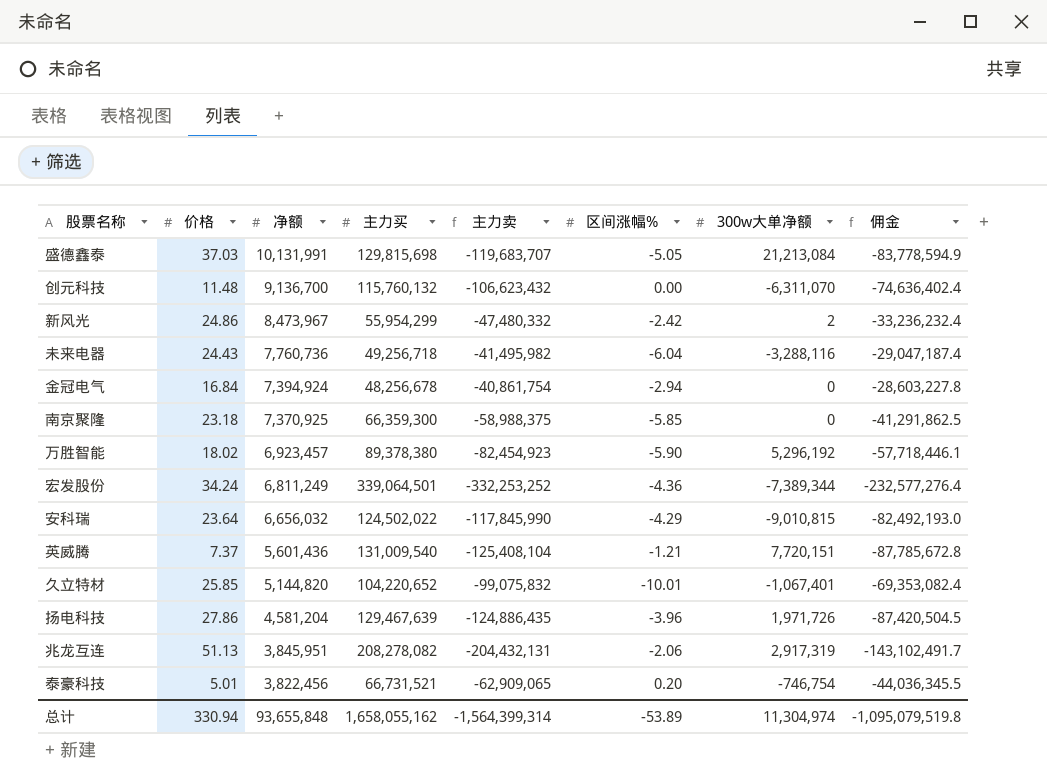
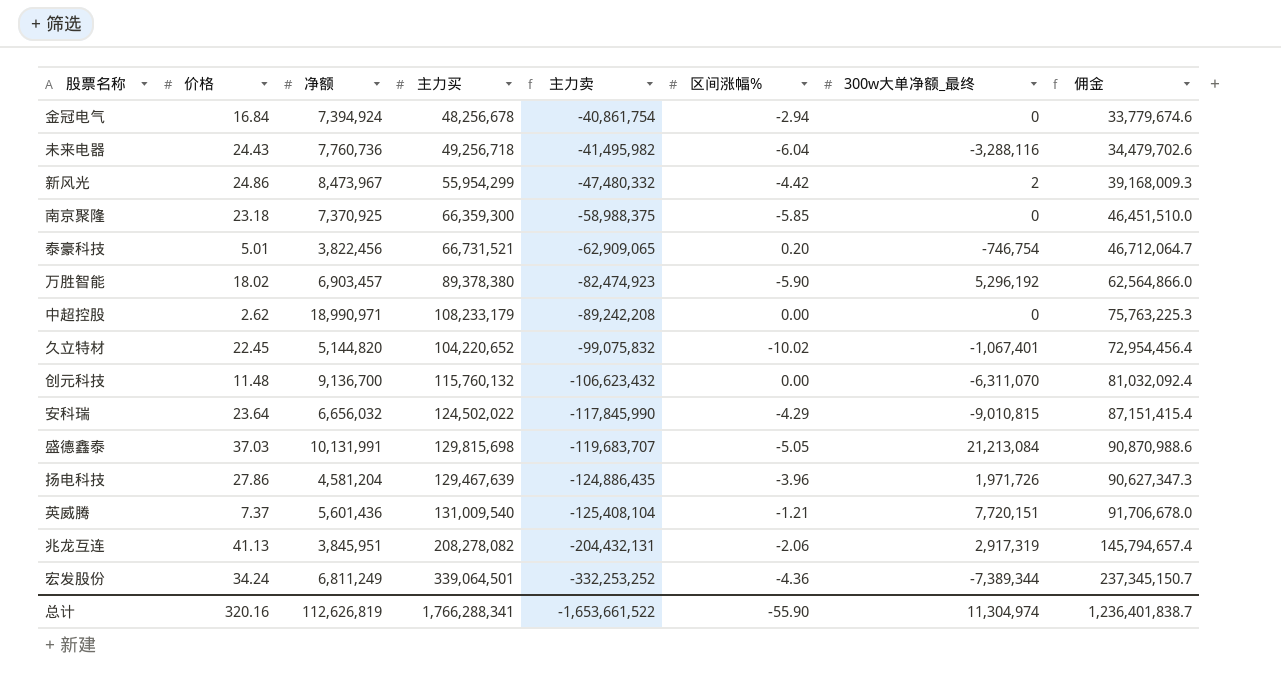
row order: 净额 descending -> 主力卖 descending
column name: 300w大单净额 -> 300w大单净额_最终
column 佣金 | formula: [主力卖] * 0.7 -> [主力买] * 0.7
新风光 | 区间涨幅%: -2.42 -> -4.42
万胜智能 | 净额: 6,923,457 -> 6,903,457
万胜智能 | 主力卖: -82,454,923 -> -82,474,923
row 中超控股: none -> 2.62 | 18,990,971 | 108,233,179 | -89,242,208 | 0.00 | 0 | 75,763,225.3
久立特材 | 价格: 25.85 -> 22.45
久立特材 | 区间涨幅%: -10.01 -> -10.02
兆龙互连 | 价格: 51.13 -> 41.13
总计 | 价格: 330.94 -> 320.16
总计 | 净额: 93,655,848 -> 112,626,819
总计 | 主力买: 1,658,055,162 -> 1,766,288,341
总计 | 主力卖: -1,564,399,314 -> -1,653,661,522
总计 | 区间涨幅%: -53.89 -> -55.90
总计 | 佣金: -1,095,079,519.8 -> 1,236,401,838.7

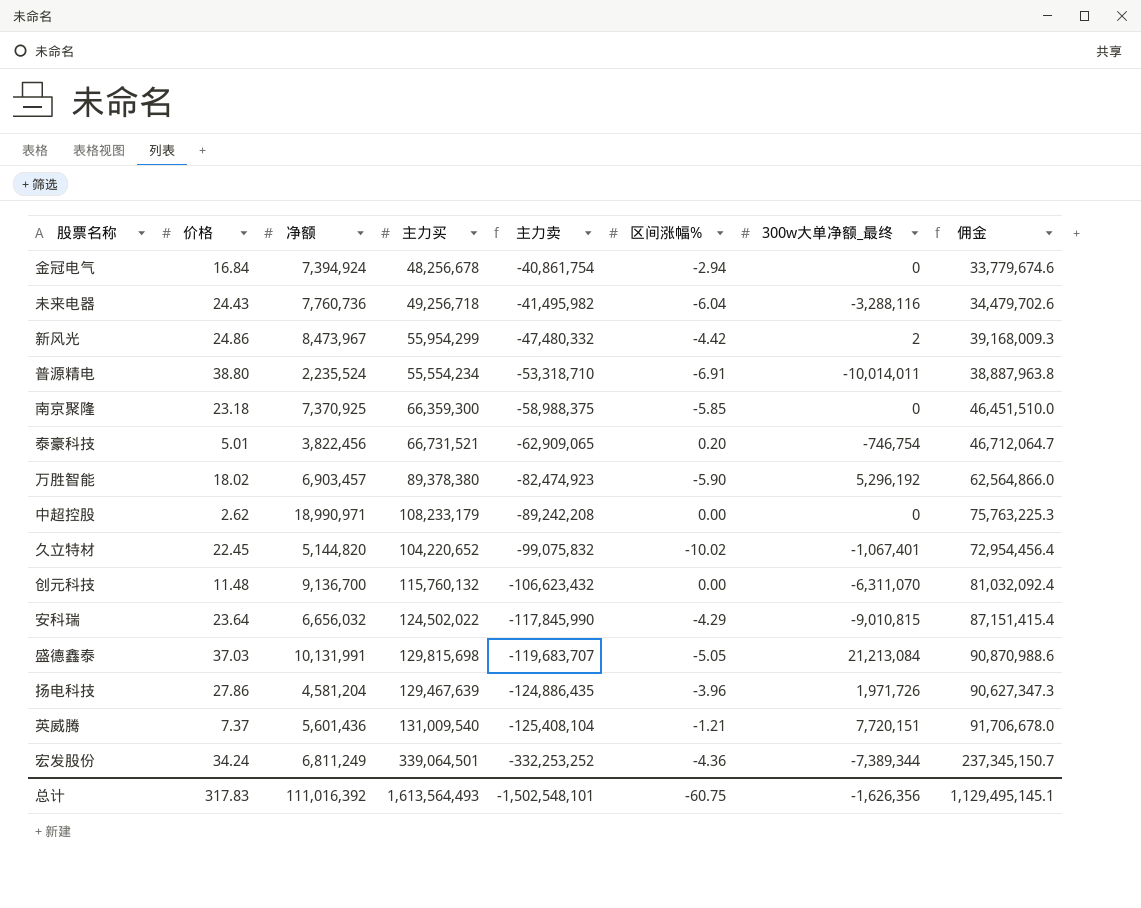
row 兆龙互连: 41.13 | 3,845,951 | 208,278,082 | -204,432,131 | -2.06 | 2,917,319 | 145,794,657.4 -> none
row 普源精电: none -> 38.80 | 2,235,524 | 55,554,234 | -53,318,710 | -6.91 | -10,014,011 | 38,887,963.8
总计 | 价格: 320.16 -> 317.83
总计 | 净额: 112,626,819 -> 111,016,392
总计 | 主力买: 1,766,288,341 -> 1,613,564,493
总计 | 主力卖: -1,653,661,522 -> -1,502,548,101
总计 | 区间涨幅%: -55.90 -> -60.75
总计 | 300w大单净额_最终: 11,304,974 -> -1,626,356
总计 | 佣金: 1,236,401,838.7 -> 1,129,495,145.1

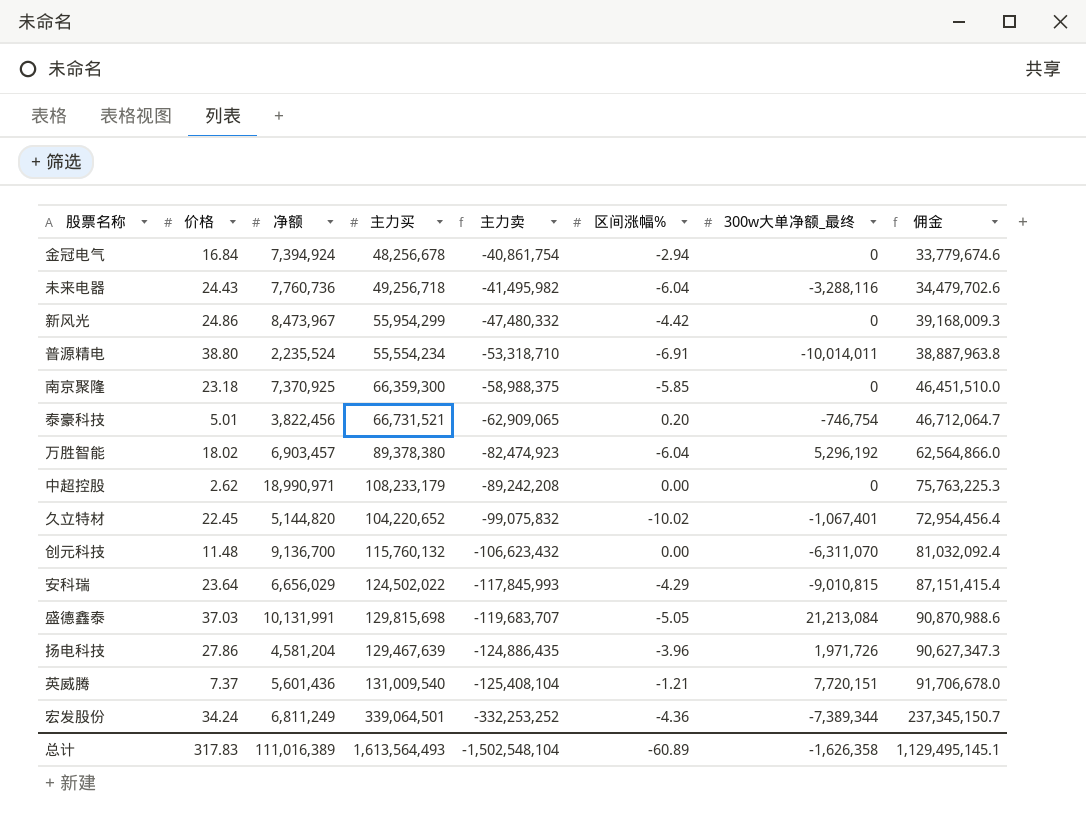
新风光 | 300w大单净额_最终: 2 -> 0
万胜智能 | 区间涨幅%: -5.90 -> -6.04
安科瑞 | 净额: 6,656,032 -> 6,656,029
安科瑞 | 主力卖: -117,845,990 -> -117,845,993
总计 | 净额: 111,016,392 -> 111,016,389
总计 | 主力卖: -1,502,548,101 -> -1,502,548,104
总计 | 区间涨幅%: -60.75 -> -60.89
总计 | 300w大单净额_最终: -1,626,356 -> -1,626,358

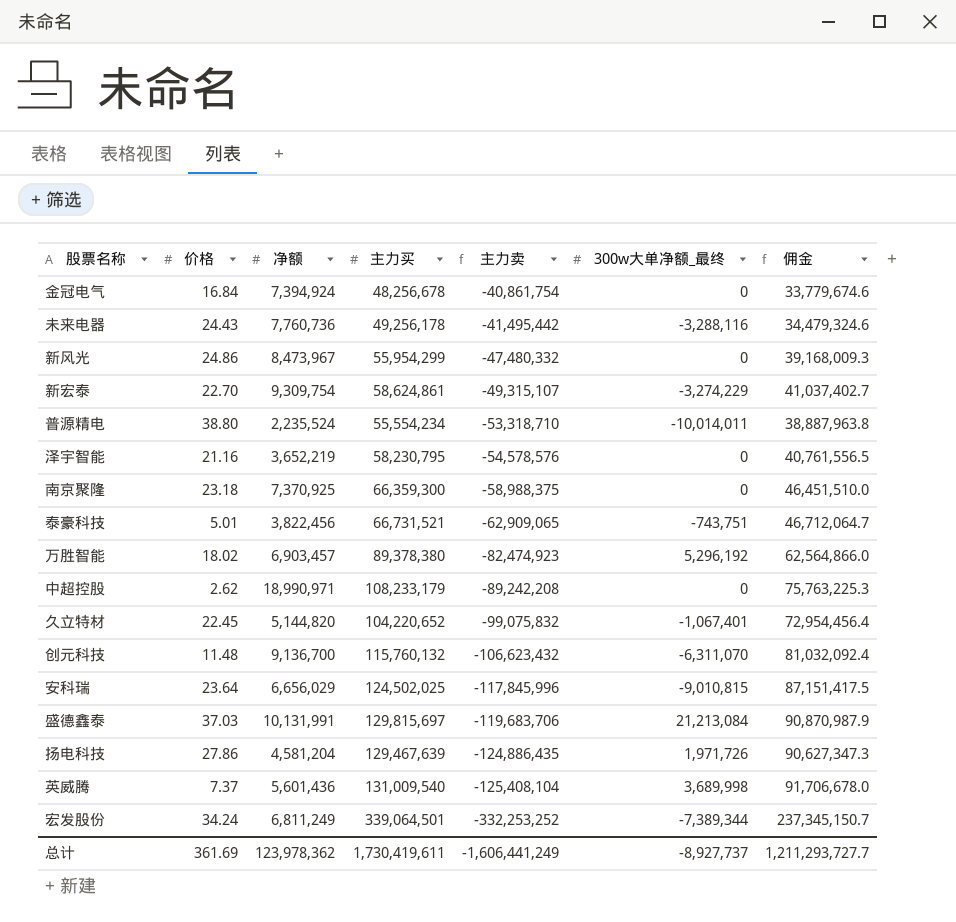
column 区间涨幅% | position: 6 -> none
未来电器 | 主力买: 49,256,718 -> 49,256,178
未来电器 | 主力卖: -41,495,982 -> -41,495,442
未来电器 | 佣金: 34,479,702.6 -> 34,479,324.6
row 新宏泰: none -> 22.70 | 9,309,754 | 58,624,861 | -49,315,107 | -3,274,229 | 41,037,402.7
row 泽宇智能: none -> 21.16 | 3,652,219 | 58,230,795 | -54,578,576 | 0 | 40,761,556.5
泰豪科技 | 300w大单净额_最终: -746,754 -> -743,751
安科瑞 | 主力买: 124,502,022 -> 124,502,025
安科瑞 | 主力卖: -117,845,993 -> -117,845,996
安科瑞 | 佣金: 87,151,415.4 -> 87,151,417.5
盛德鑫泰 | 主力买: 129,815,698 -> 129,815,697
盛德鑫泰 | 主力卖: -119,683,707 -> -119,683,706
盛德鑫泰 | 佣金: 90,870,988.6 -> 90,870,987.9
英威腾 | 300w大单净额_最终: 7,720,151 -> 3,689,998
总计 | 价格: 317.83 -> 361.69
总计 | 净额: 111,016,389 -> 123,978,362
总计 | 主力买: 1,613,564,493 -> 1,730,419,611
总计 | 主力卖: -1,502,548,104 -> -1,606,441,249
总计 | 300w大单净额_最终: -1,626,358 -> -8,927,737
总计 | 佣金: 1,129,495,145.1 -> 1,211,293,727.7

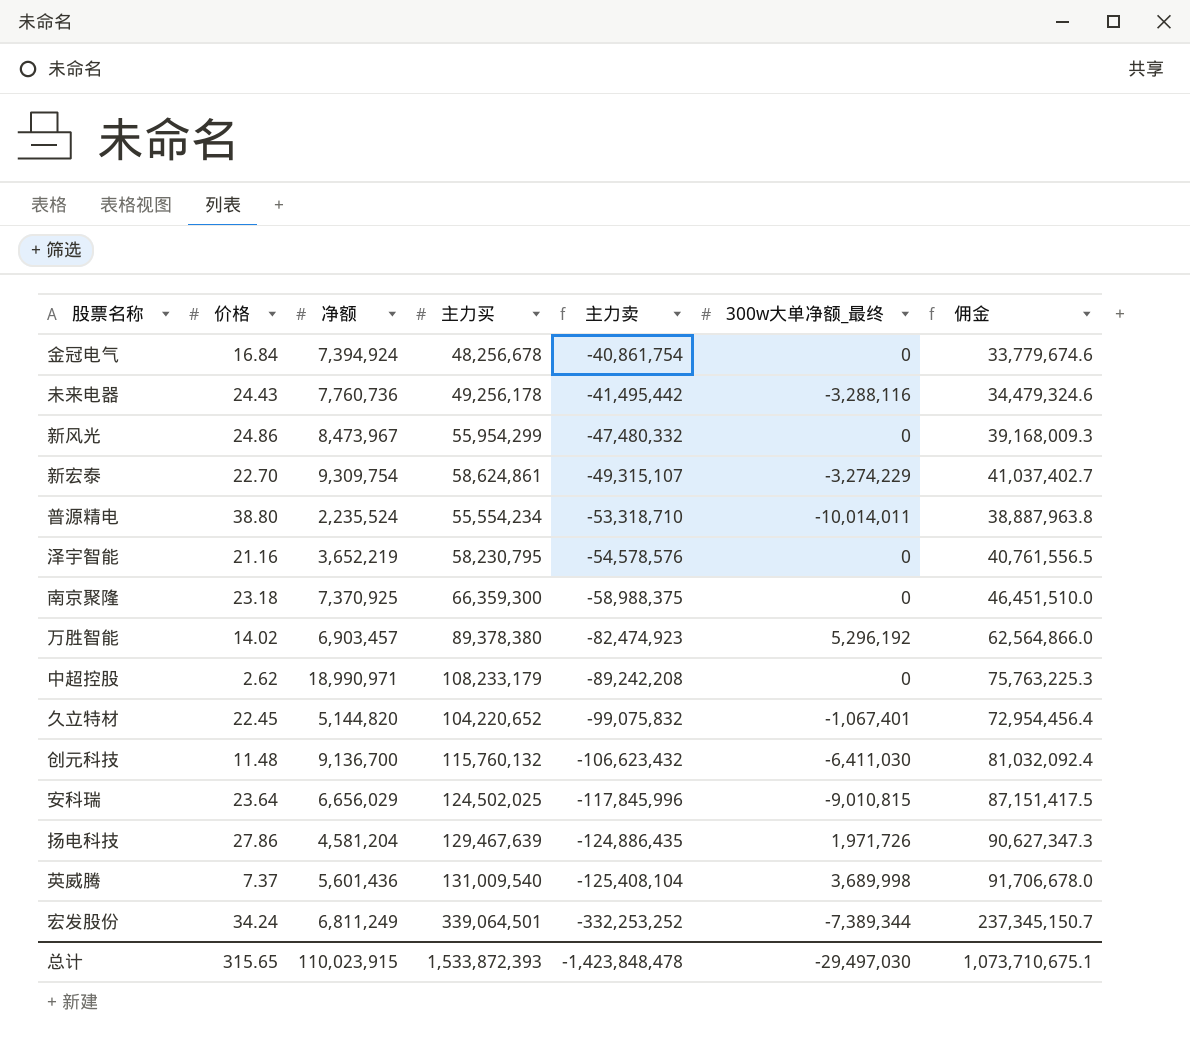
row 泰豪科技: 5.01 | 3,822,456 | 66,731,521 | -62,909,065 | -743,751 | 46,712,064.7 -> none
row 盛德鑫泰: 37.03 | 10,131,991 | 129,815,697 | -119,683,706 | 21,213,084 | 90,870,987.9 -> none
万胜智能 | 价格: 18.02 -> 14.02
创元科技 | 300w大单净额_最终: -6,311,070 -> -6,411,030
总计 | 价格: 361.69 -> 315.65
总计 | 净额: 123,978,362 -> 110,023,915
总计 | 主力买: 1,730,419,611 -> 1,533,872,393
总计 | 主力卖: -1,606,441,249 -> -1,423,848,478
总计 | 300w大单净额_最终: -8,927,737 -> -29,497,030
总计 | 佣金: 1,211,293,727.7 -> 1,073,710,675.1

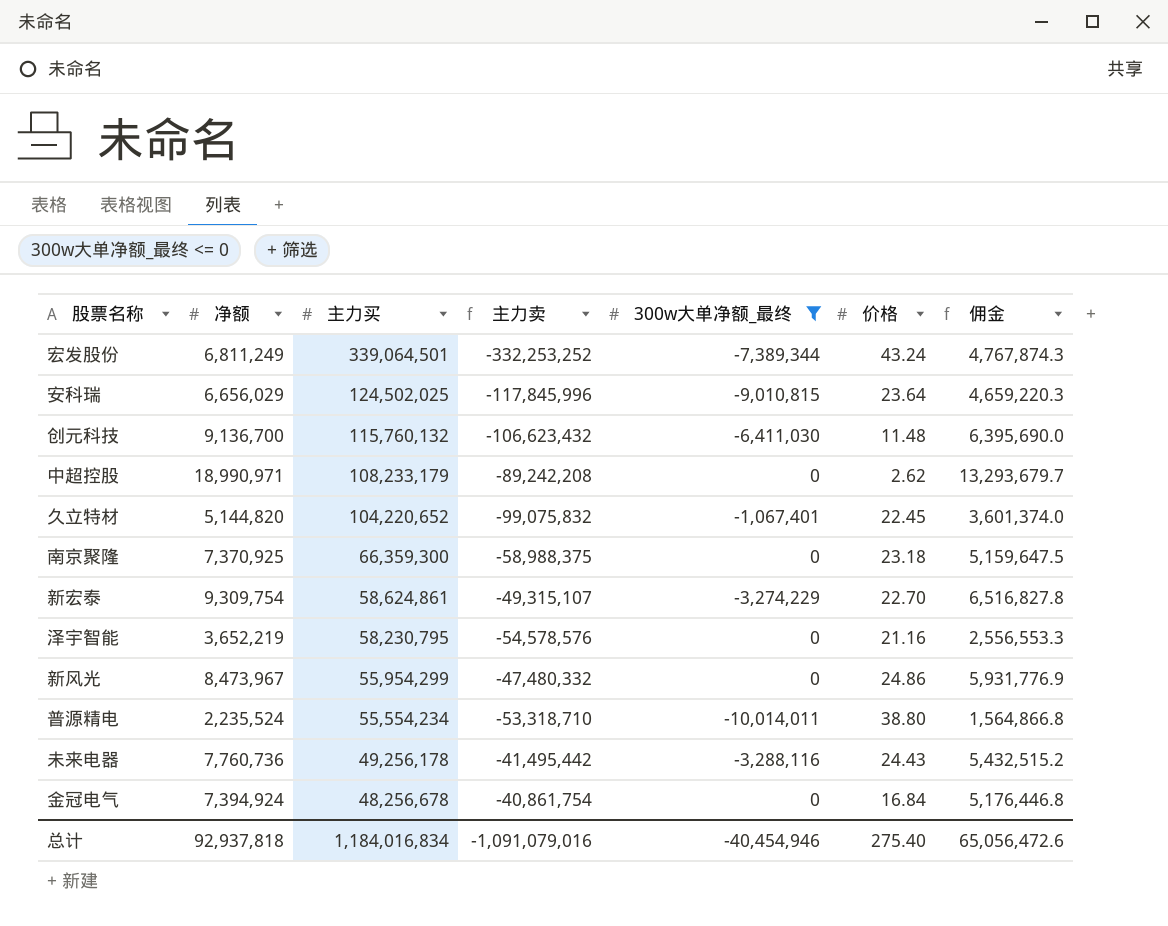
filter: none -> 300w大单净额_最终 <= 0
row order: 主力卖 descending -> 主力买 descending
column 价格 | position: 2 -> 6
column 佣金 | formula: [主力买] * 0.7 -> [净额] * 0.7
宏发股份 | 价格: 34.24 -> 43.24
总计 | 净额: 110,023,915 -> 92,937,818
总计 | 主力买: 1,533,872,393 -> 1,184,016,834
总计 | 主力卖: -1,423,848,478 -> -1,091,079,016
总计 | 300w大单净额_最终: -29,497,030 -> -40,454,946
总计 | 价格: 315.65 -> 275.40
总计 | 佣金: 1,073,710,675.1 -> 65,056,472.6

